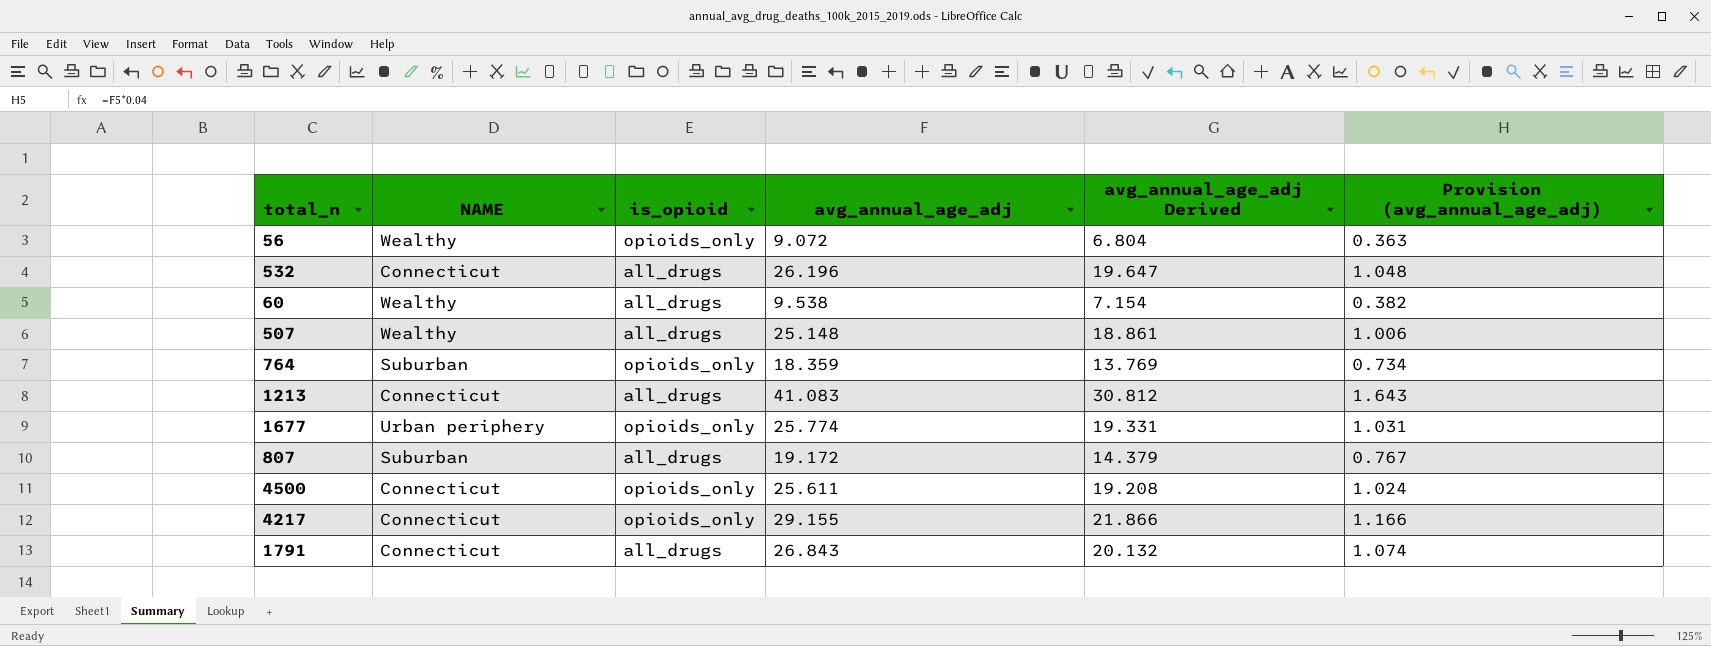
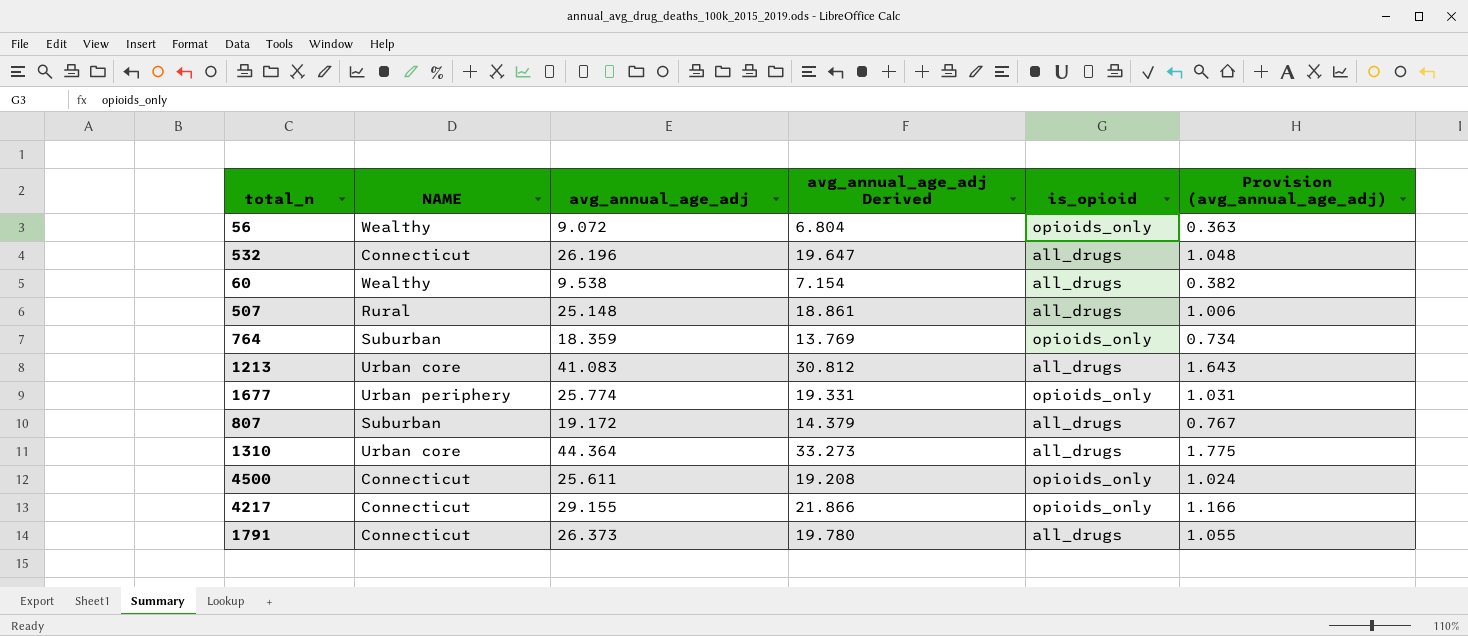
column is_opioid | position: 3 -> 5
507 | NAME: Wealthy -> Rural
1213 | NAME: Connecticut -> Urban core
row 1310: none -> Urban core | 44.364 | 33.273 | all_drugs | 1.775
1791 | avg_annual_age_adj: 26.843 -> 26.373
1791 | avg_annual_age_adj Derived: 20.132 -> 19.780
1791 | Provision (avg_annual_age_adj): 1.074 -> 1.055

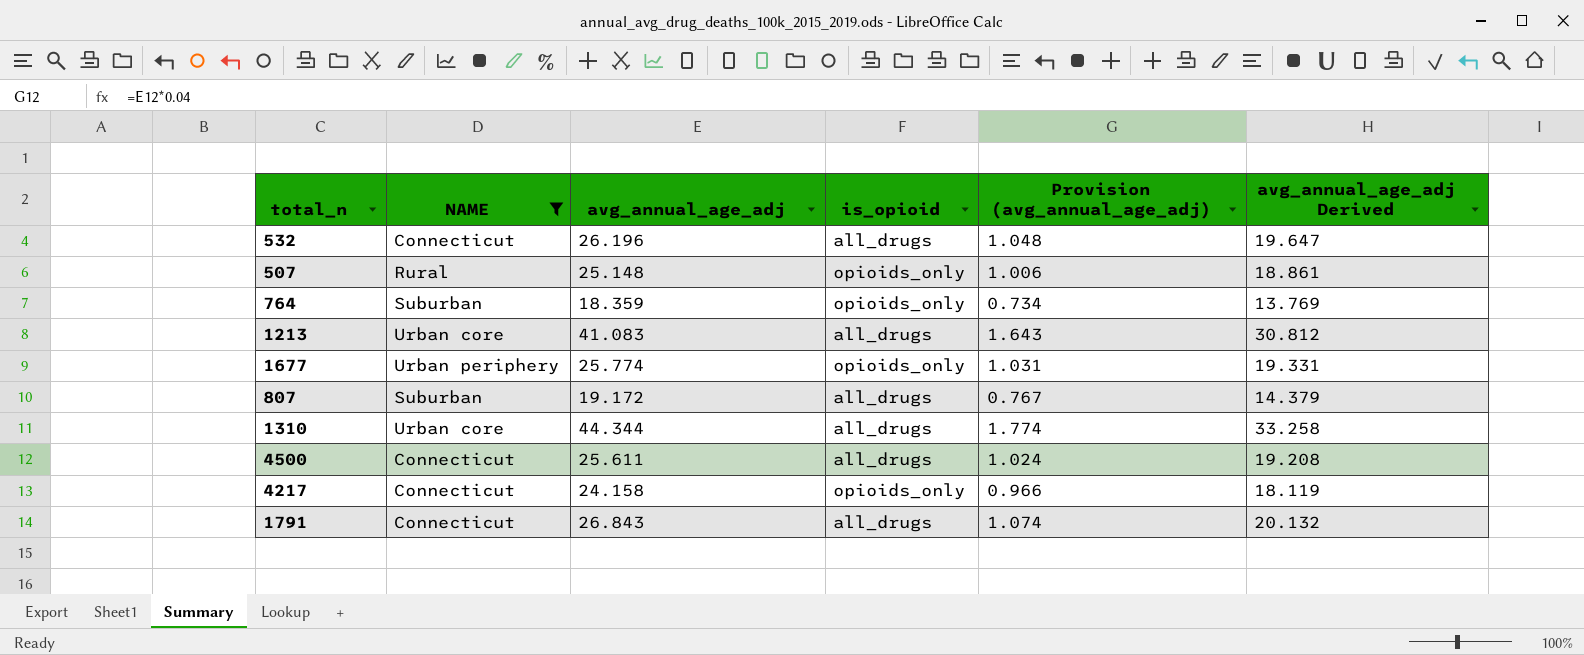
filter: none -> NAME != Wealthy
column avg_annual_age_adj Derived | position: 4 -> 6
507 | is_opioid: all_drugs -> opioids_only
1310 | avg_annual_age_adj: 44.364 -> 44.344
1310 | Provision (avg_annual_age_adj): 1.775 -> 1.774
1310 | avg_annual_age_adj Derived: 33.273 -> 33.258
4500 | is_opioid: opioids_only -> all_drugs
4217 | avg_annual_age_adj: 29.155 -> 24.158
4217 | Provision (avg_annual_age_adj): 1.166 -> 0.966
4217 | avg_annual_age_adj Derived: 21.866 -> 18.119
1791 | avg_annual_age_adj: 26.373 -> 26.843
1791 | Provision (avg_annual_age_adj): 1.055 -> 1.074
1791 | avg_annual_age_adj Derived: 19.780 -> 20.132

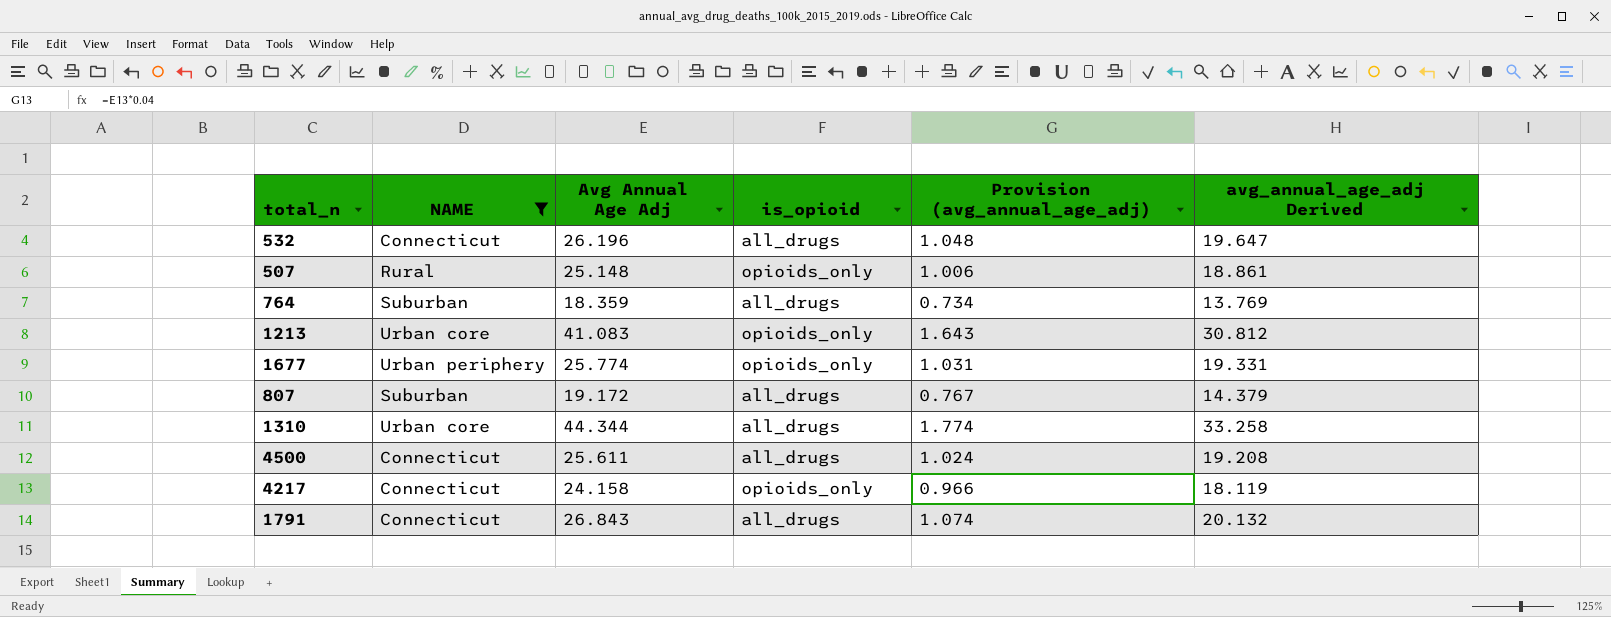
column name: avg_annual_age_adj -> Avg Annual Age Adj
764 | is_opioid: opioids_only -> all_drugs
1213 | is_opioid: all_drugs -> opioids_only

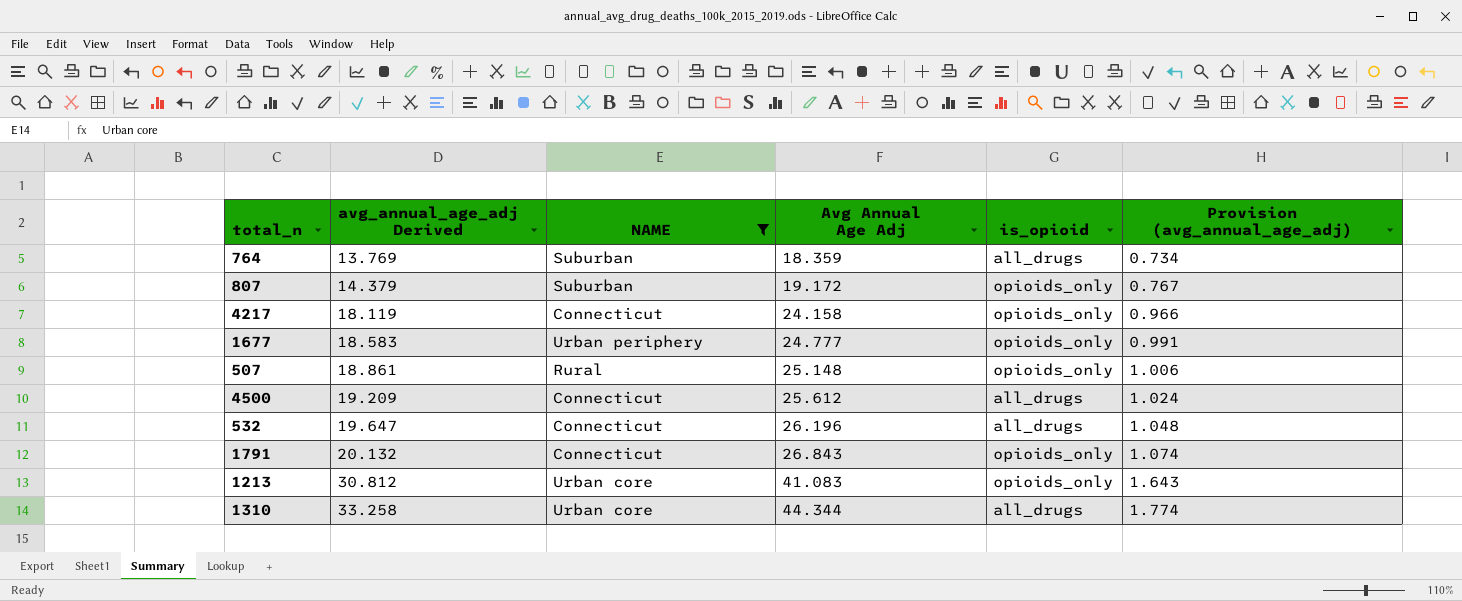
row order: none -> avg_annual_age_adj Derived ascending
column avg_annual_age_adj Derived | position: 6 -> 2
807 | is_opioid: all_drugs -> opioids_only
1677 | avg_annual_age_adj Derived: 19.331 -> 18.583
1677 | Avg Annual Age Adj: 25.774 -> 24.777
1677 | Provision (avg_annual_age_adj): 1.031 -> 0.991
4500 | avg_annual_age_adj Derived: 19.208 -> 19.209
4500 | Avg Annual Age Adj: 25.611 -> 25.612
1791 | is_opioid: all_drugs -> opioids_only

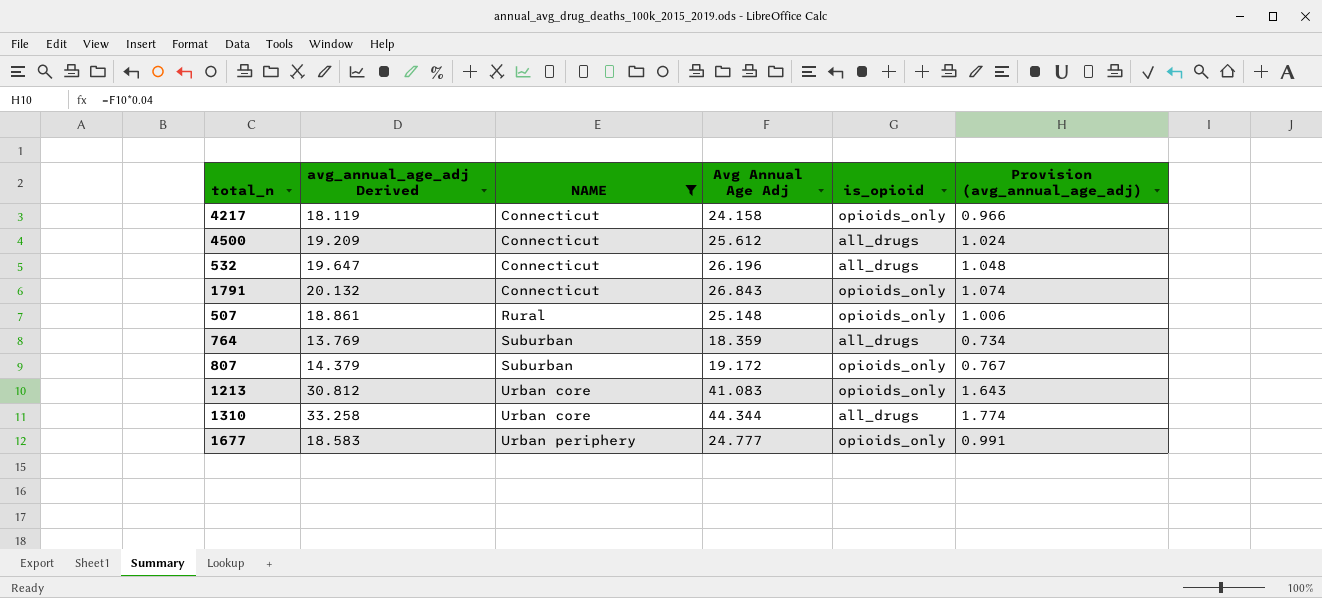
row order: avg_annual_age_adj Derived ascending -> NAME ascending

